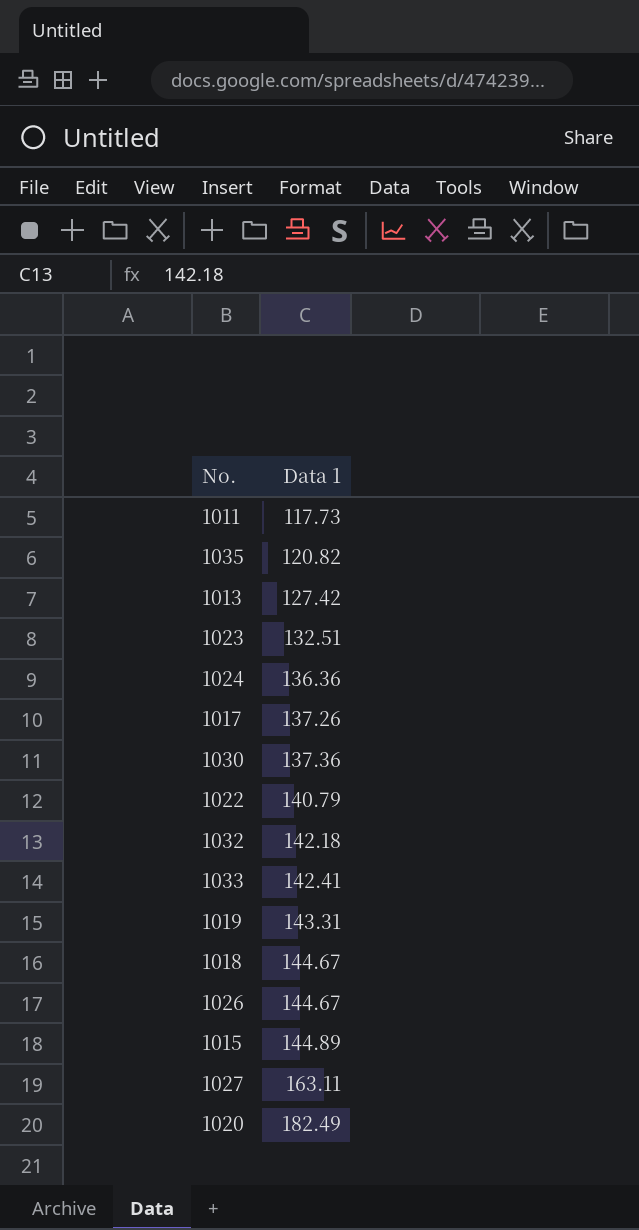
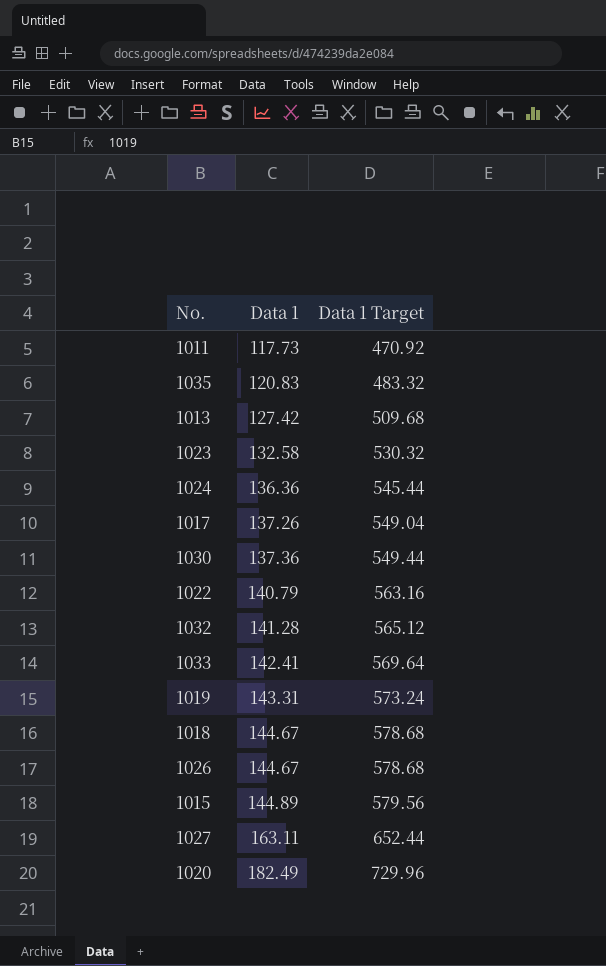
column Data 1 Target | formula: none -> [Data 1] * 4
1035 | Data 1: 120.82 -> 120.83
1023 | Data 1: 132.51 -> 132.58
1032 | Data 1: 142.18 -> 141.28

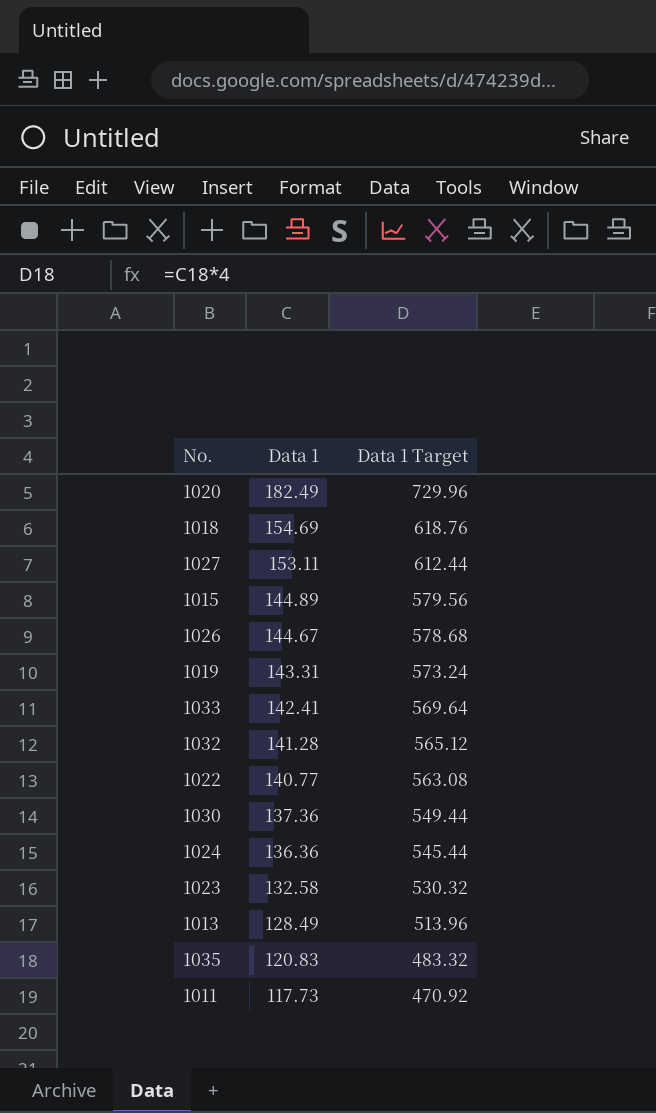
row order: Data 1 ascending -> Data 1 descending
row 1017: 137.26 | 549.04 -> none
1018 | Data 1: 144.67 -> 154.69
1018 | Data 1 Target: 578.68 -> 618.76
1027 | Data 1: 163.11 -> 153.11
1027 | Data 1 Target: 652.44 -> 612.44
1022 | Data 1: 140.79 -> 140.77
1022 | Data 1 Target: 563.16 -> 563.08
1013 | Data 1: 127.42 -> 128.49
1013 | Data 1 Target: 509.68 -> 513.96

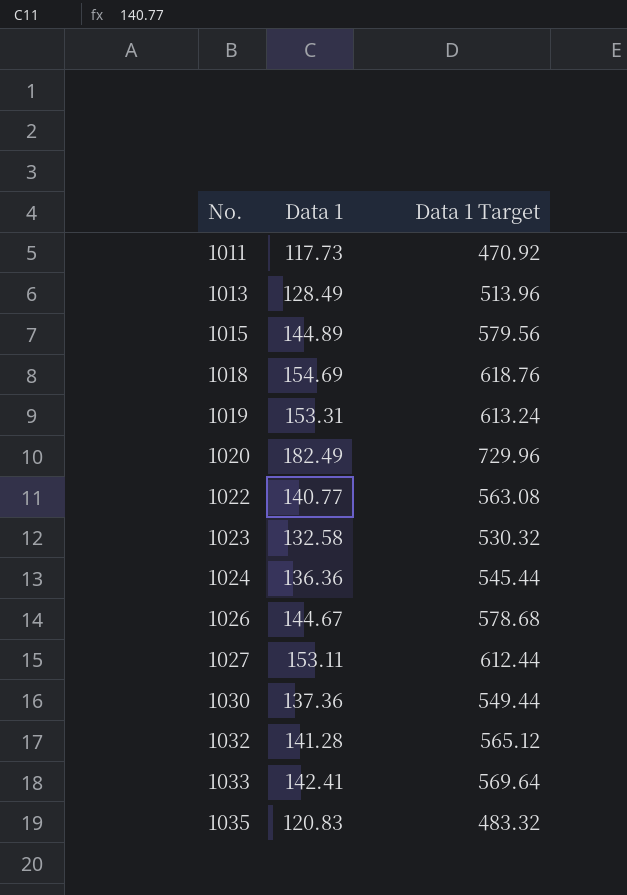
row order: Data 1 descending -> No. ascending
1019 | Data 1: 143.31 -> 153.31
1019 | Data 1 Target: 573.24 -> 613.24

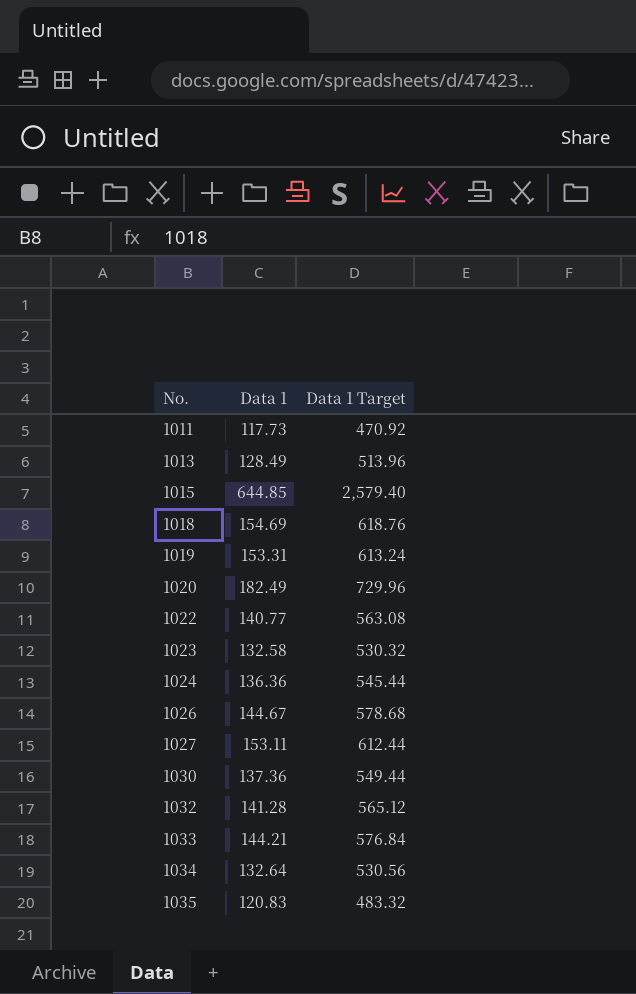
1015 | Data 1: 144.89 -> 644.85
1015 | Data 1 Target: 579.56 -> 2,579.40
1033 | Data 1: 142.41 -> 144.21
1033 | Data 1 Target: 569.64 -> 576.84
row 1034: none -> 132.64 | 530.56

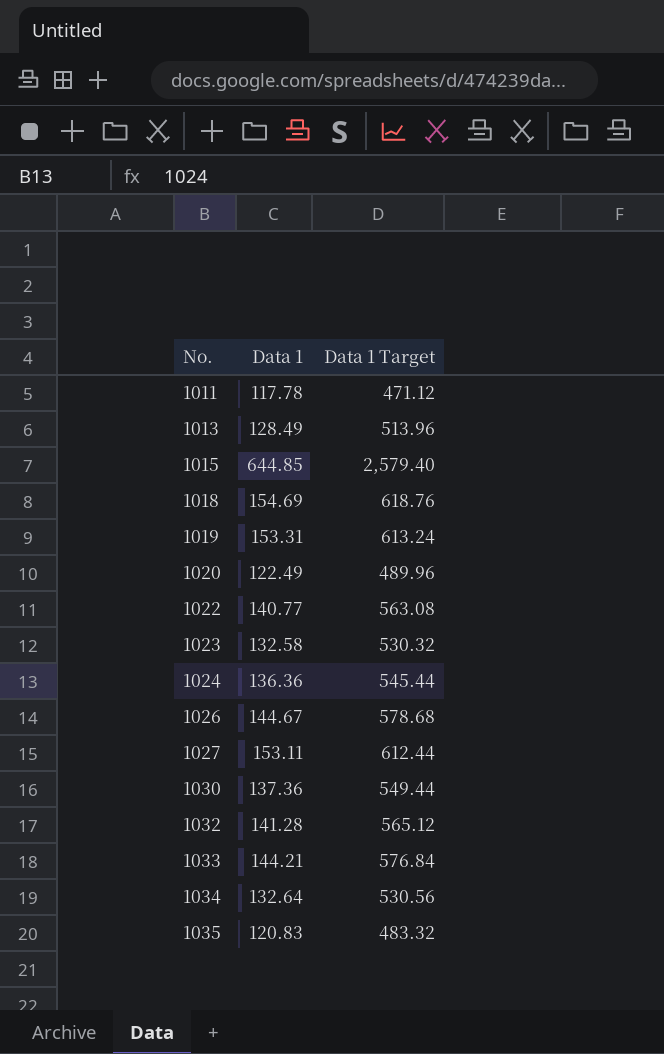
1011 | Data 1: 117.73 -> 117.78
1011 | Data 1 Target: 470.92 -> 471.12
1020 | Data 1: 182.49 -> 122.49
1020 | Data 1 Target: 729.96 -> 489.96

